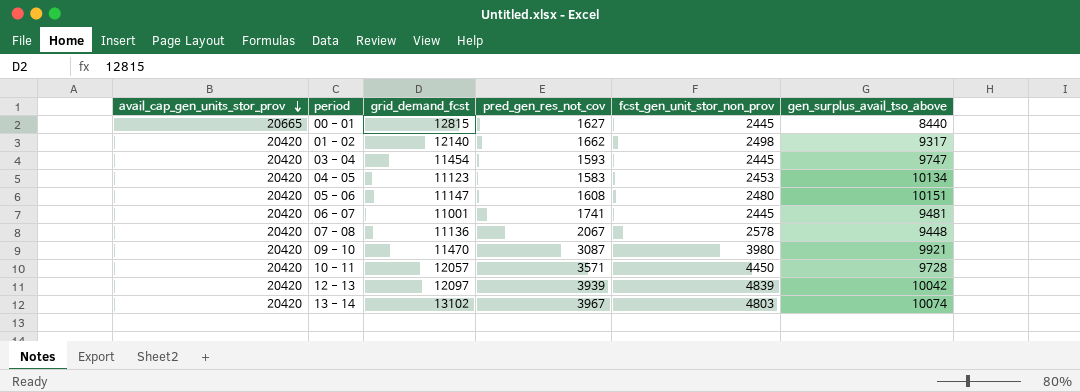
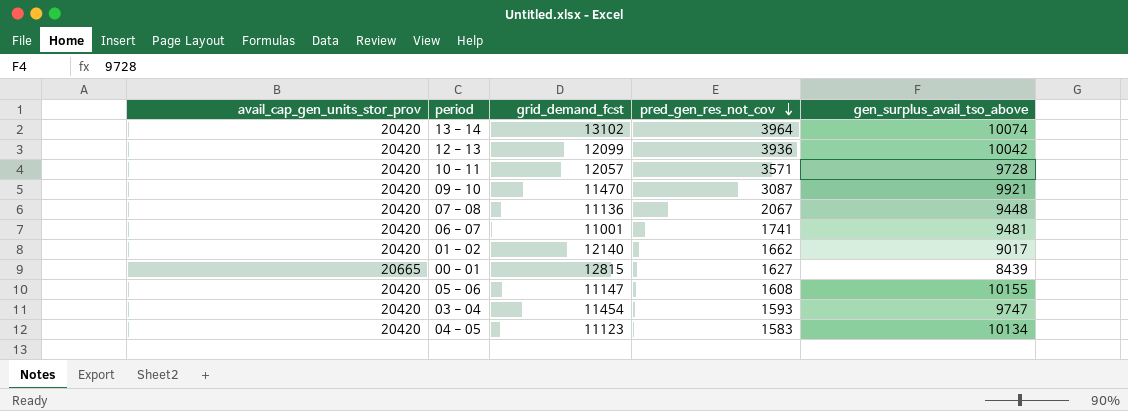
row order: avail_cap_gen_units_stor_prov descending -> pred_gen_res_not_cov descending
column fcst_gen_unit_stor_non_prov | position: 5 -> none
13 - 14 | pred_gen_res_not_cov: 3967 -> 3964
12 - 13 | grid_demand_fcst: 12097 -> 12099
12 - 13 | pred_gen_res_not_cov: 3939 -> 3936
01 - 02 | gen_surplus_avail_tso_above: 9317 -> 9017
00 - 01 | gen_surplus_avail_tso_above: 8440 -> 8439
05 - 06 | gen_surplus_avail_tso_above: 10151 -> 10155

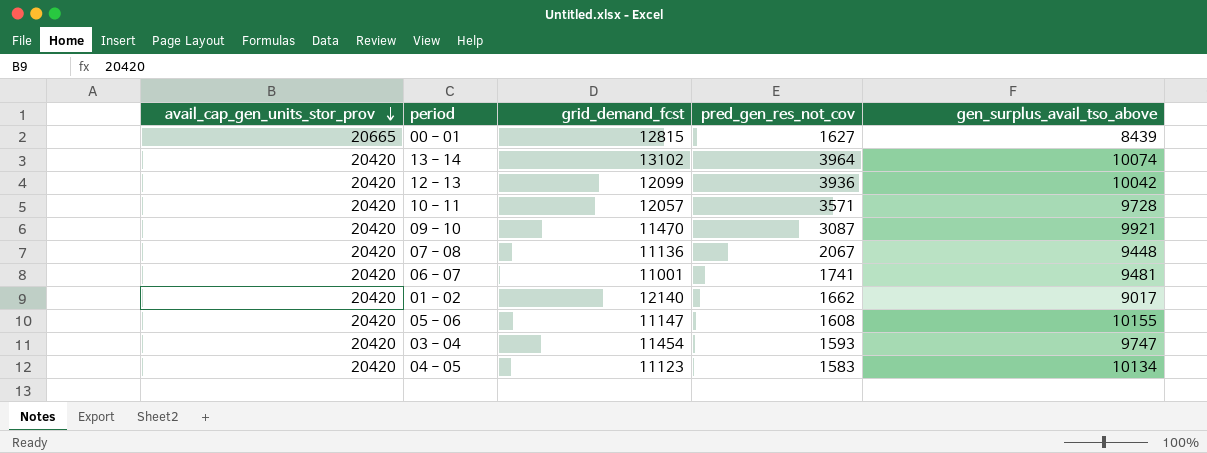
row order: pred_gen_res_not_cov descending -> avail_cap_gen_units_stor_prov descending

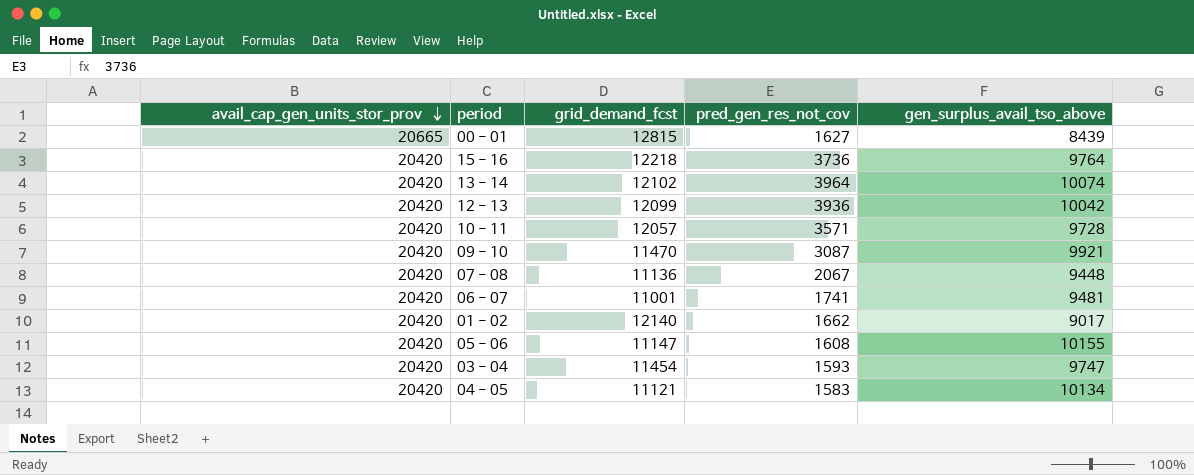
row 15 - 16: none -> 20420 | 12218 | 3736 | 9764
13 - 14 | grid_demand_fcst: 13102 -> 12102
04 - 05 | grid_demand_fcst: 11123 -> 11121

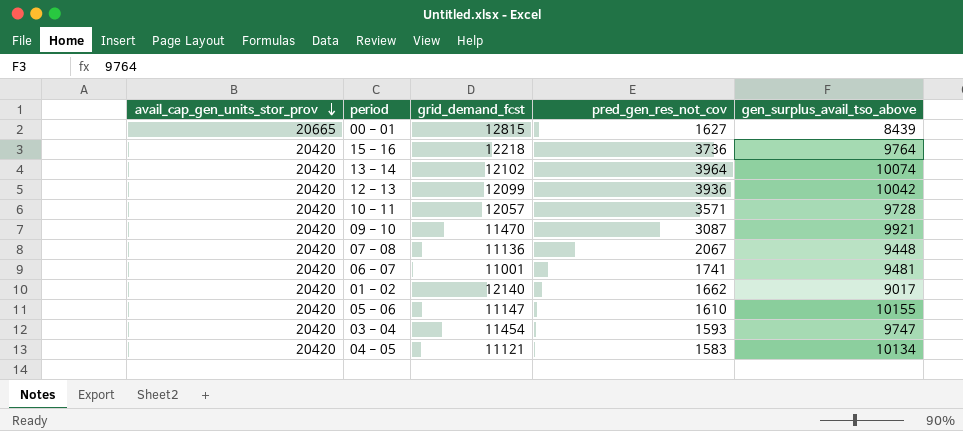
05 - 06 | pred_gen_res_not_cov: 1608 -> 1610

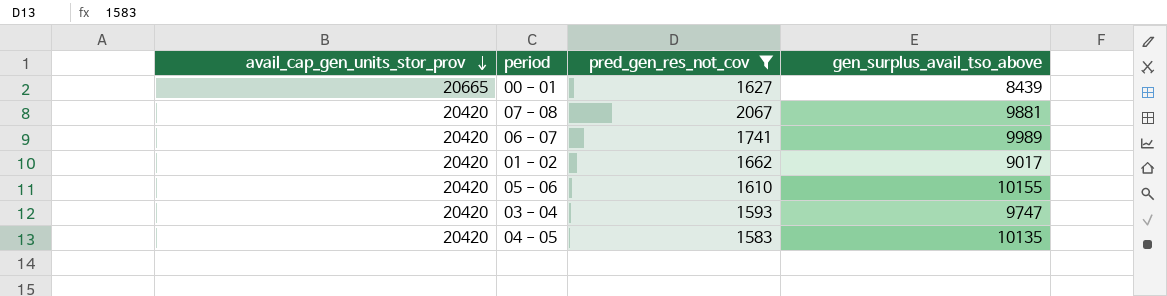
filter: none -> pred_gen_res_not_cov <= 2067
column grid_demand_fcst | position: 3 -> none
07 - 08 | gen_surplus_avail_tso_above: 9448 -> 9881
06 - 07 | gen_surplus_avail_tso_above: 9481 -> 9989
04 - 05 | gen_surplus_avail_tso_above: 10134 -> 10135

